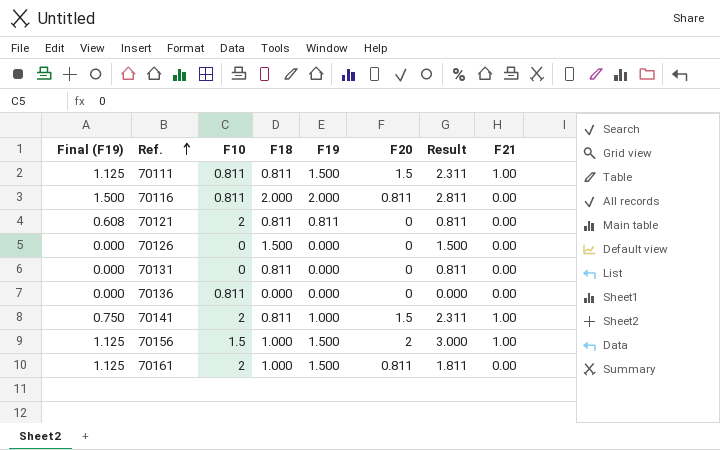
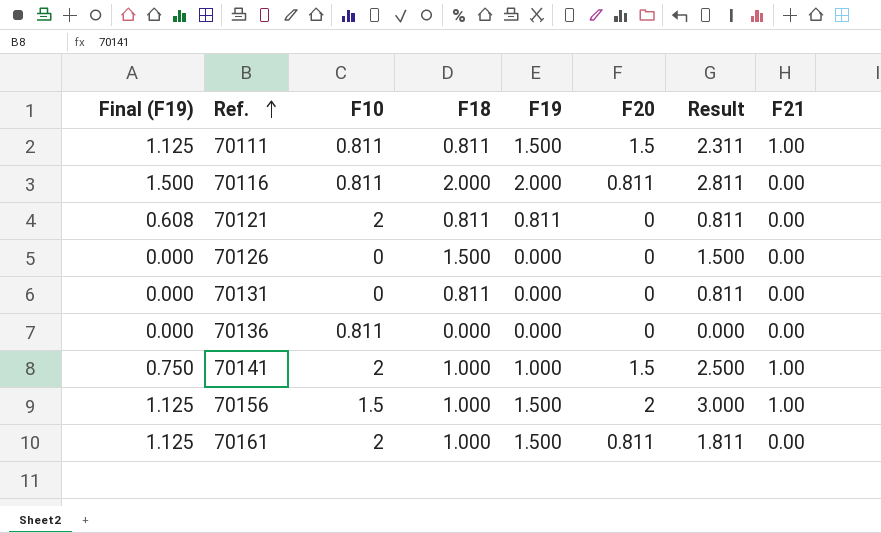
70141 | F18: 0.811 -> 1.000
70141 | Result: 2.311 -> 2.500

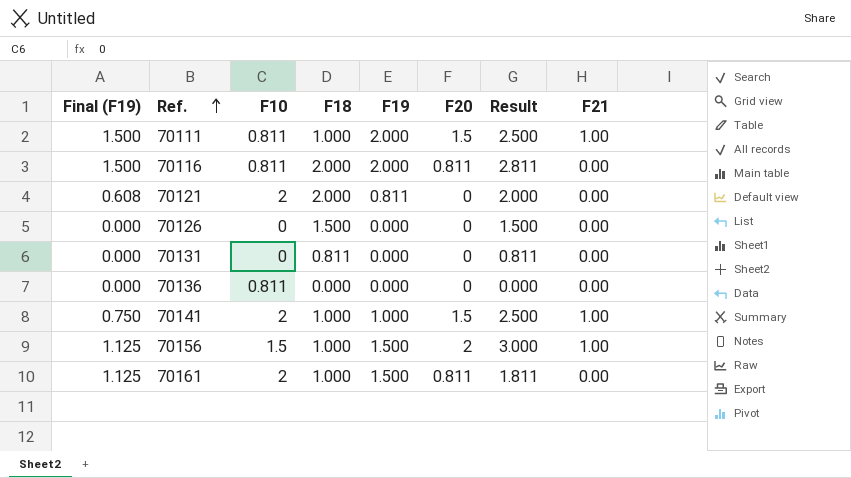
70111 | Final (F19): 1.125 -> 1.500
70111 | F18: 0.811 -> 1.000
70111 | F19: 1.500 -> 2.000
70111 | Result: 2.311 -> 2.500
70121 | F18: 0.811 -> 2.000
70121 | Result: 0.811 -> 2.000

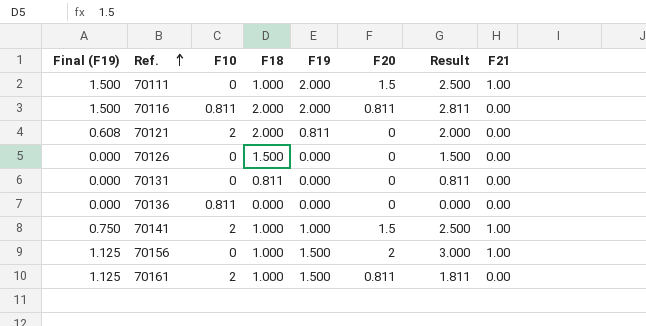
70111 | F10: 0.811 -> 0
70156 | F10: 1.5 -> 0

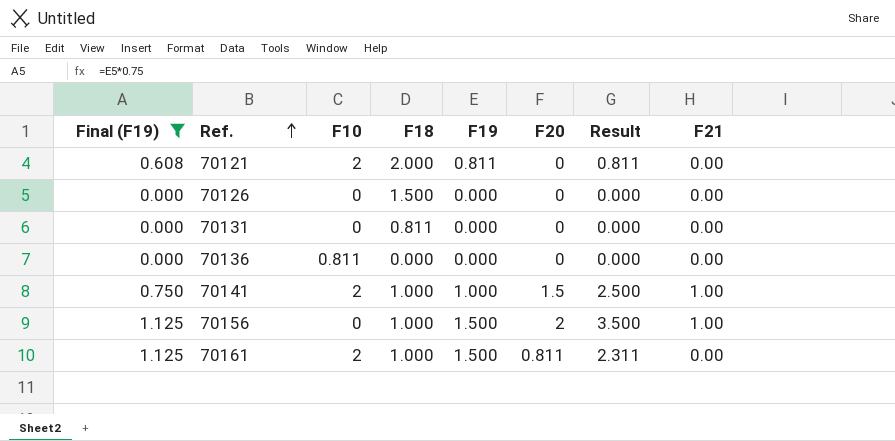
filter: none -> Final (F19) != 1.500
column Result | formula: [F18] + [F20] -> [F19] + [F20]

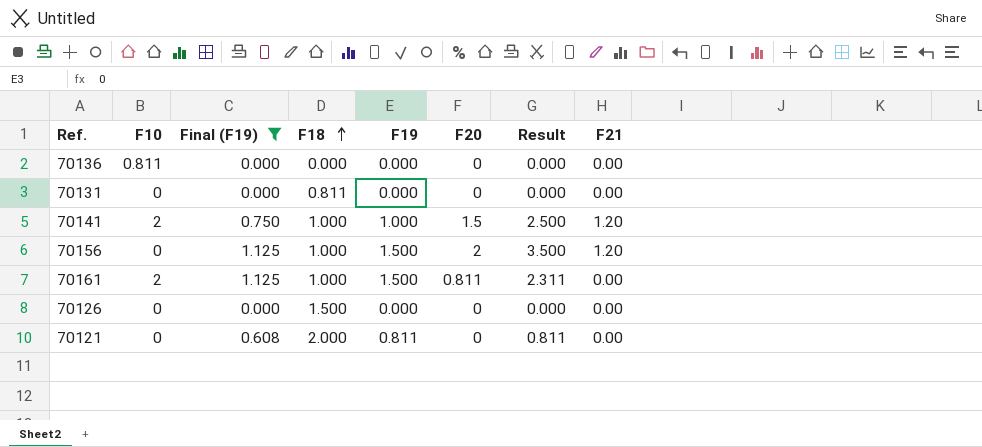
row order: Ref. ascending -> F18 ascending
column Final (F19) | position: 1 -> 3
70141 | F21: 1.00 -> 1.20
70156 | F21: 1.00 -> 1.20
70121 | F10: 2 -> 0

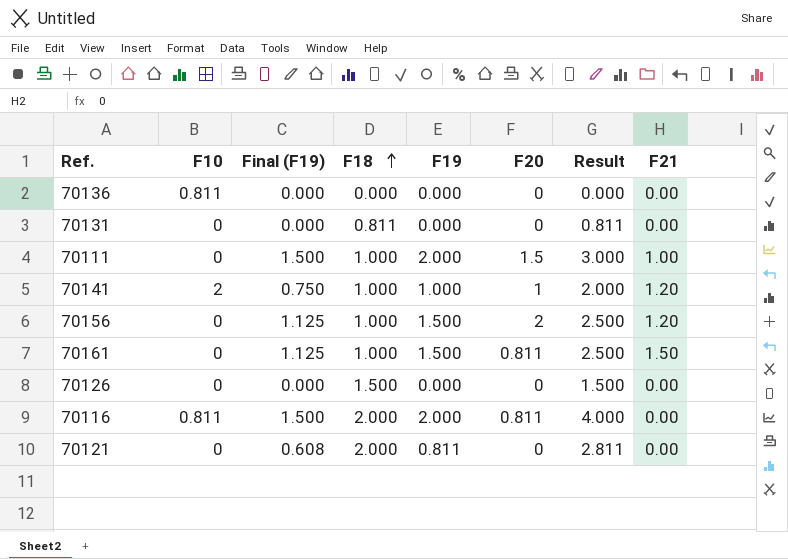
filter: Final (F19) != 1.500 -> none
column Result | formula: [F19] + [F20] -> [F18] + [F19]
70141 | F20: 1.5 -> 1
70161 | F10: 2 -> 0
70161 | F21: 0.00 -> 1.50

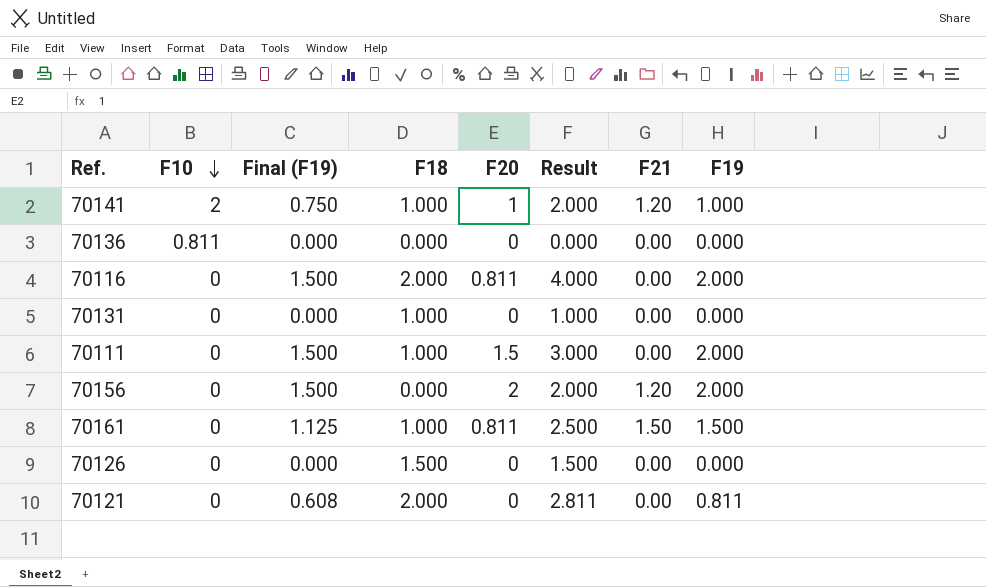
row order: F18 ascending -> F10 descending
column F19 | position: 5 -> 8
70116 | F10: 0.811 -> 0
70131 | F18: 0.811 -> 1.000
70131 | Result: 0.811 -> 1.000
70111 | F21: 1.00 -> 0.00
70156 | Final (F19): 1.125 -> 1.500
70156 | F18: 1.000 -> 0.000
70156 | Result: 2.500 -> 2.000
70156 | F19: 1.500 -> 2.000

